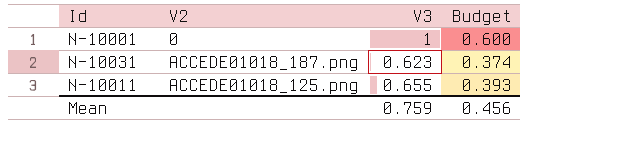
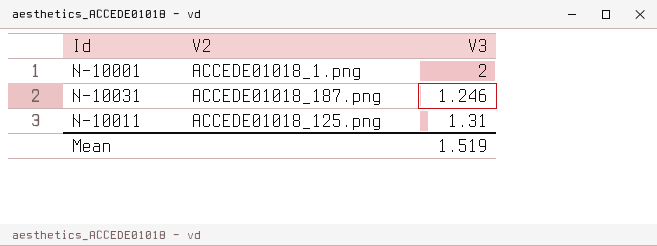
column Budget | formula: [V3] * 0.6 -> none
N-10001 | V2: 0 -> ACCEDE01018_1.png
N-10001 | V3: 1 -> 2
N-10031 | V3: 0.623 -> 1.246
N-10011 | V3: 0.655 -> 1.31
Mean | V3: 0.759 -> 1.519

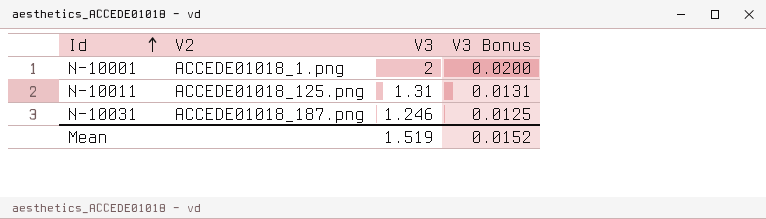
row order: none -> Id ascending
column V3 Bonus | formula: none -> [V3] * 0.01

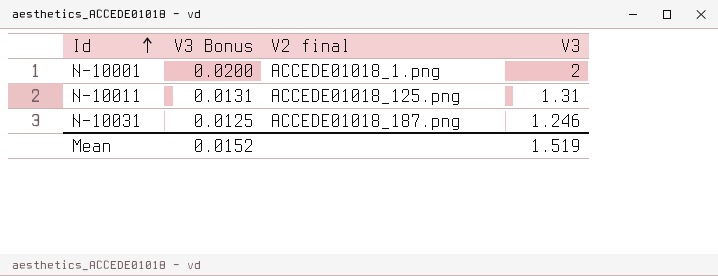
column V3 Bonus | position: 4 -> 2
column name: V2 -> V2 final

